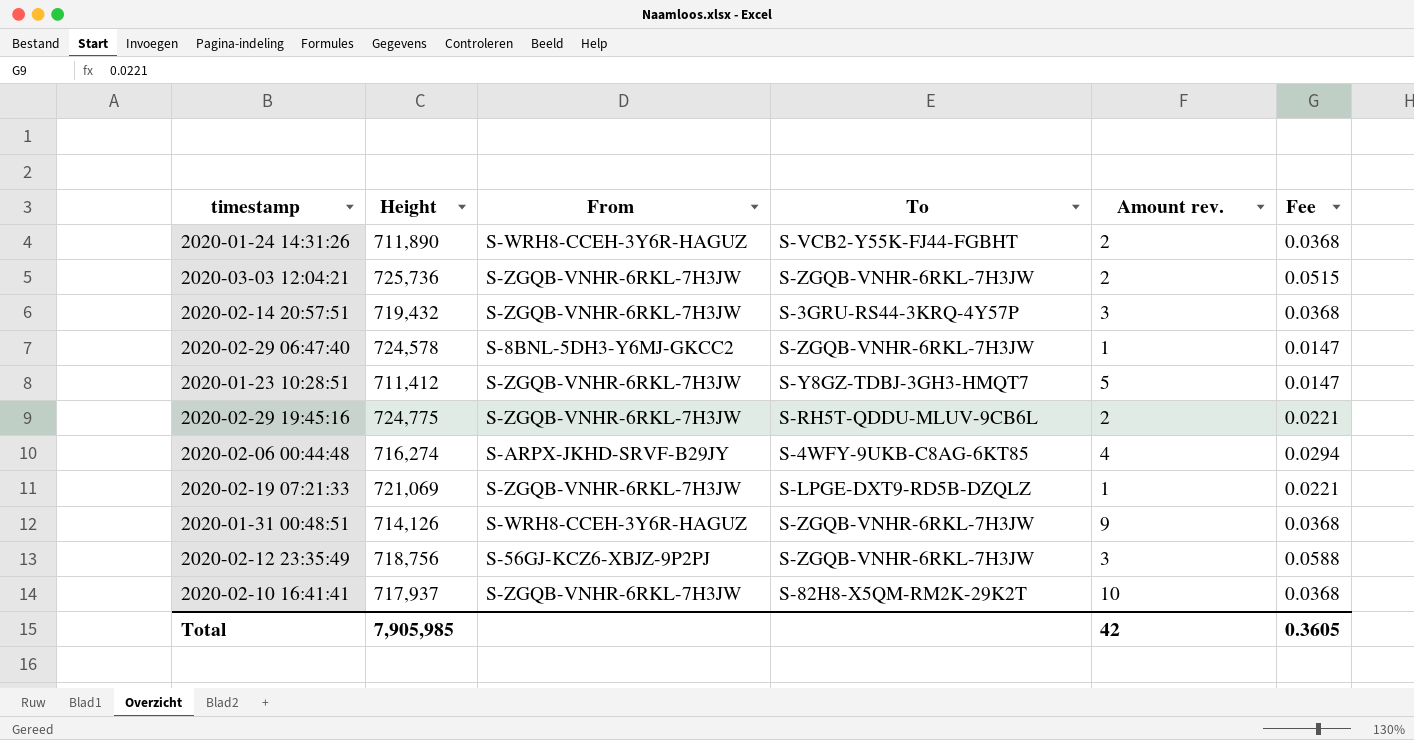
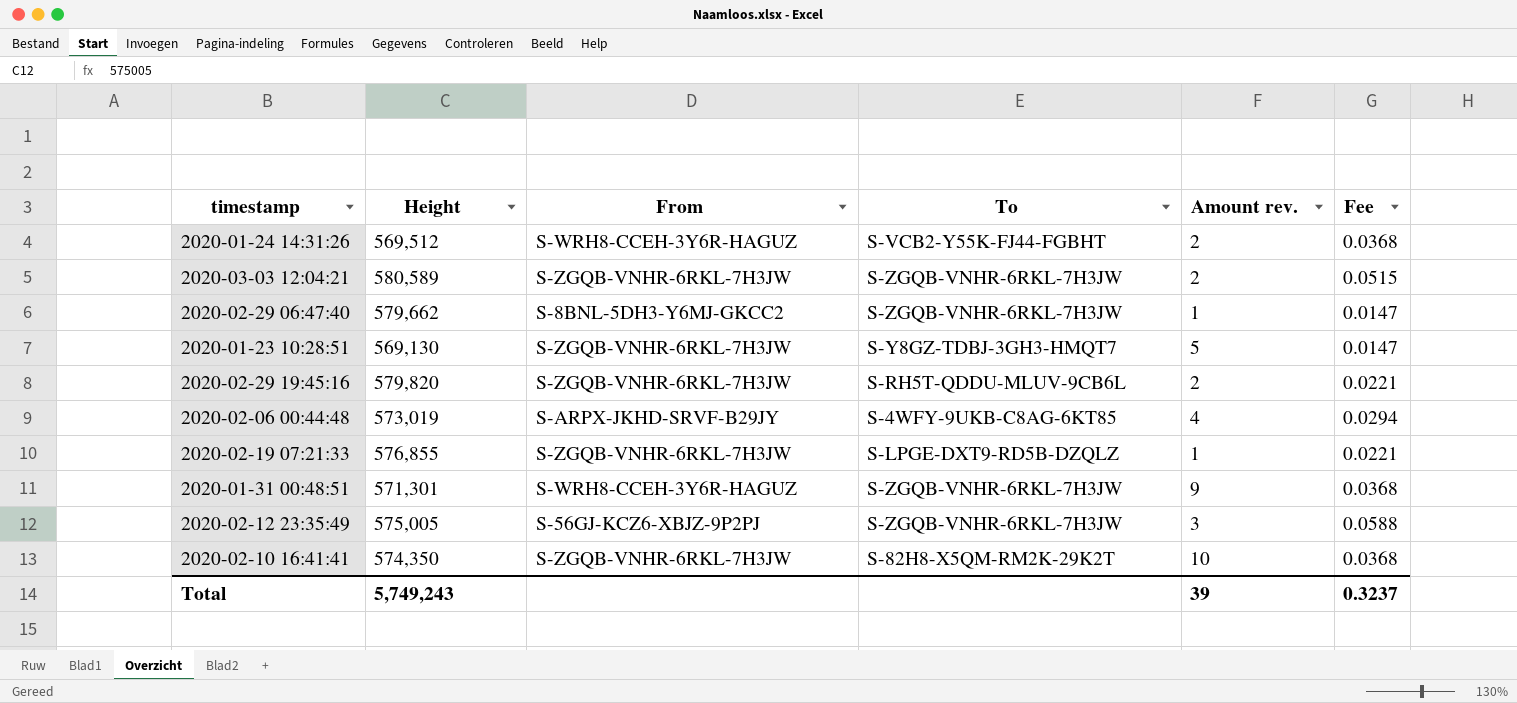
row 2020-02-14 20:57:51: 719,432 | S-ZGQB-VNHR-6RKL-7H3JW | S-3GRU-RS44-3KRQ-4Y57P | 3 | 0.0368 -> none
2020-01-24 14:31:26 | Height: 711,890 -> 569,512
2020-03-03 12:04:21 | Height: 725,736 -> 580,589
2020-02-29 06:47:40 | Height: 724,578 -> 579,662
2020-01-23 10:28:51 | Height: 711,412 -> 569,130
2020-02-29 19:45:16 | Height: 724,775 -> 579,820
2020-02-06 00:44:48 | Height: 716,274 -> 573,019
2020-02-19 07:21:33 | Height: 721,069 -> 576,855
2020-01-31 00:48:51 | Height: 714,126 -> 571,301
2020-02-12 23:35:49 | Height: 718,756 -> 575,005
2020-02-10 16:41:41 | Height: 717,937 -> 574,350
Total | Height: 7,905,985 -> 5,749,243
Total | Amount rev.: 42 -> 39
Total | Fee: 0.3605 -> 0.3237

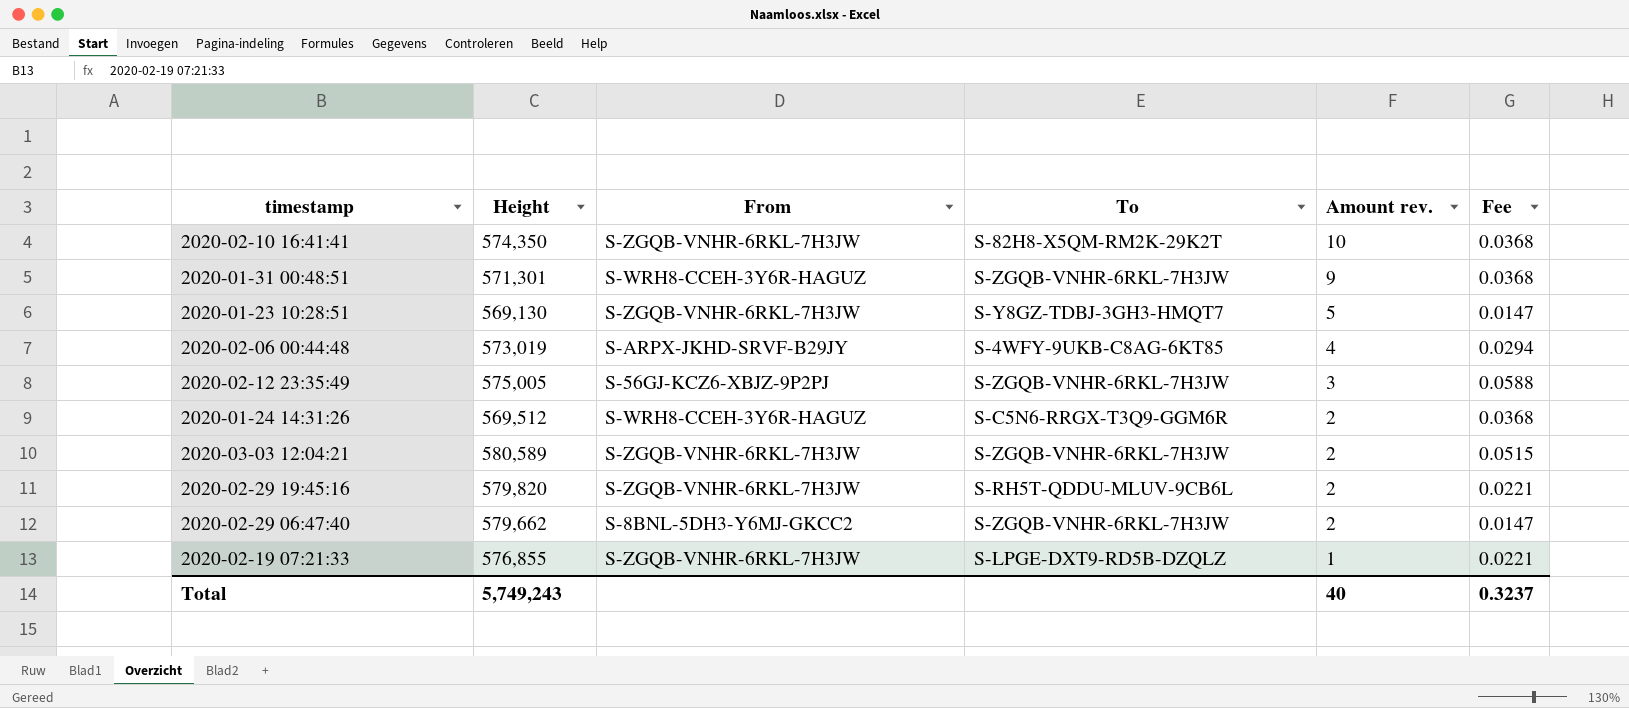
row order: none -> Amount rev. descending
2020-01-24 14:31:26 | To: S-VCB2-Y55K-FJ44-FGBHT -> S-C5N6-RRGX-T3Q9-GGM6R
2020-02-29 06:47:40 | Amount rev.: 1 -> 2
Total | Amount rev.: 39 -> 40

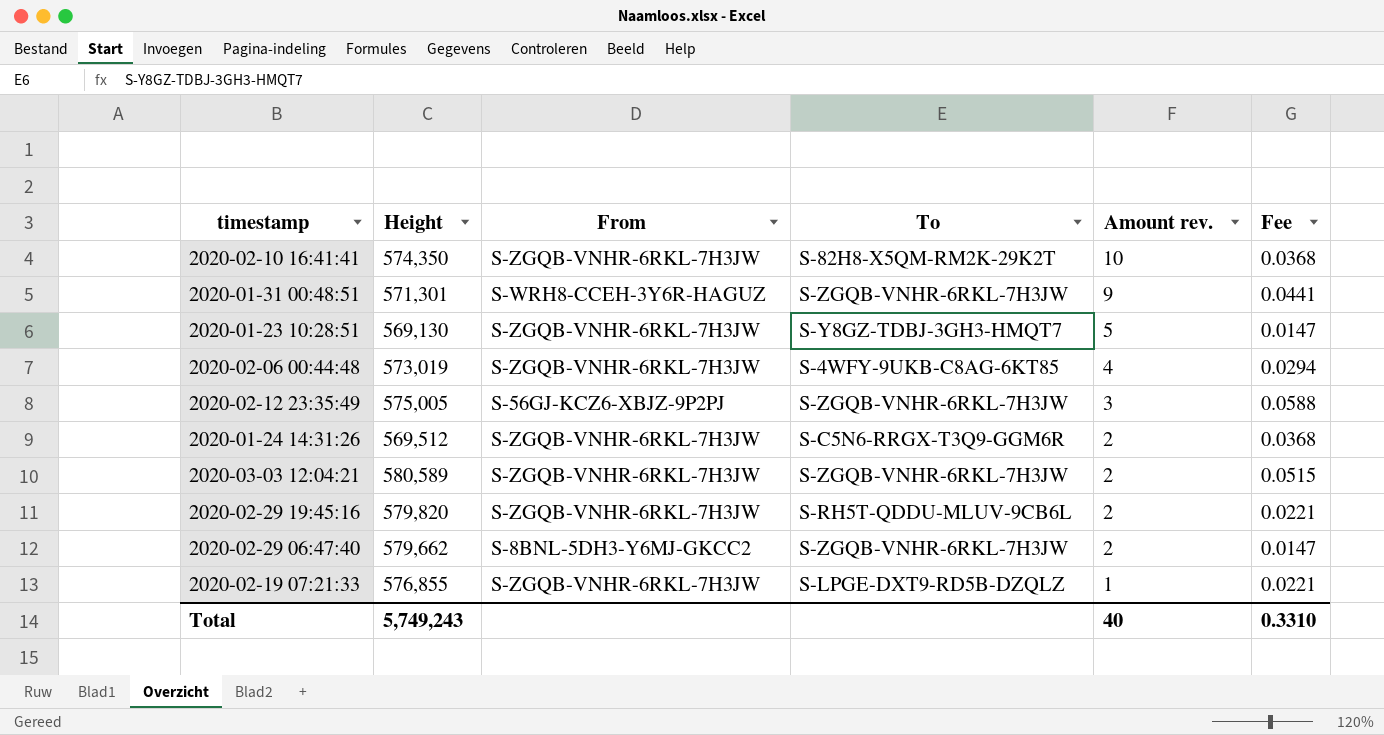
2020-01-31 00:48:51 | Fee: 0.0368 -> 0.0441
2020-02-06 00:44:48 | From: S-ARPX-JKHD-SRVF-B29JY -> S-ZGQB-VNHR-6RKL-7H3JW
2020-01-24 14:31:26 | From: S-WRH8-CCEH-3Y6R-HAGUZ -> S-ZGQB-VNHR-6RKL-7H3JW
Total | Fee: 0.3237 -> 0.3310

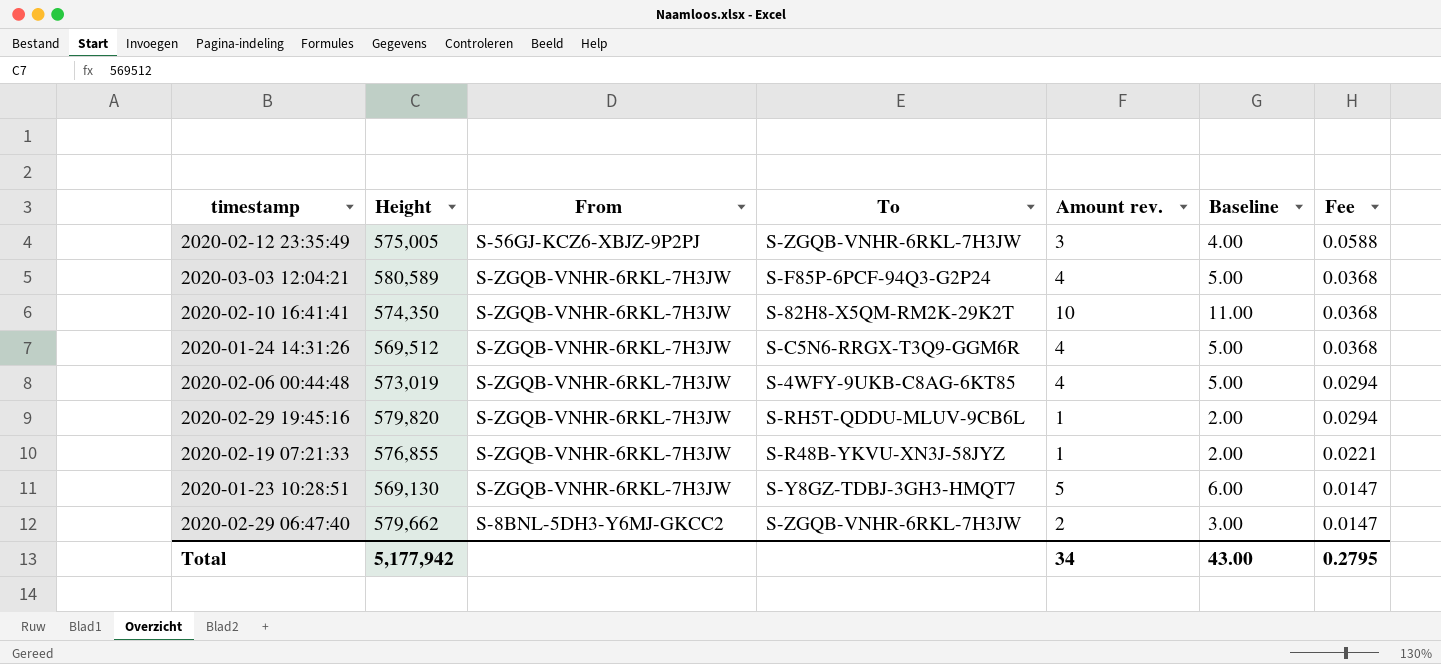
row order: Amount rev. descending -> Fee descending
column Baseline | formula: none -> [Amount rev.] + 1
row 2020-01-31 00:48:51: 571,301 | S-WRH8-CCEH-3Y6R-HAGUZ | S-ZGQB-VNHR-6RKL-7H3JW | 9 | 0.0441 -> none
2020-03-03 12:04:21 | To: S-ZGQB-VNHR-6RKL-7H3JW -> S-F85P-6PCF-94Q3-G2P24
2020-03-03 12:04:21 | Amount rev.: 2 -> 4
2020-03-03 12:04:21 | Fee: 0.0515 -> 0.0368
2020-01-24 14:31:26 | Amount rev.: 2 -> 4
2020-02-29 19:45:16 | Amount rev.: 2 -> 1
2020-02-29 19:45:16 | Fee: 0.0221 -> 0.0294
2020-02-19 07:21:33 | To: S-LPGE-DXT9-RD5B-DZQLZ -> S-R48B-YKVU-XN3J-58JYZ
Total | Height: 5,749,243 -> 5,177,942
Total | Amount rev.: 40 -> 34
Total | Fee: 0.3310 -> 0.2795

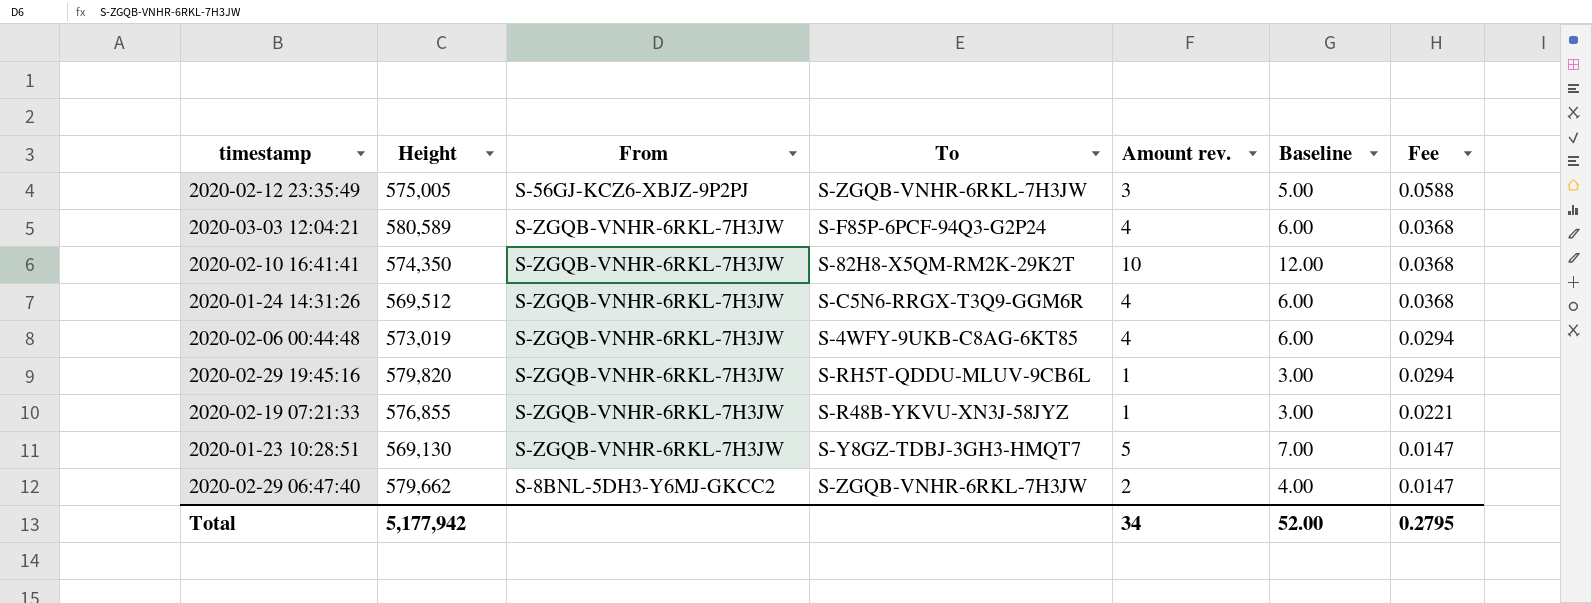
column Baseline | formula: [Amount rev.] + 1 -> [Amount rev.] + 2
Total | Baseline: 43.00 -> 52.00

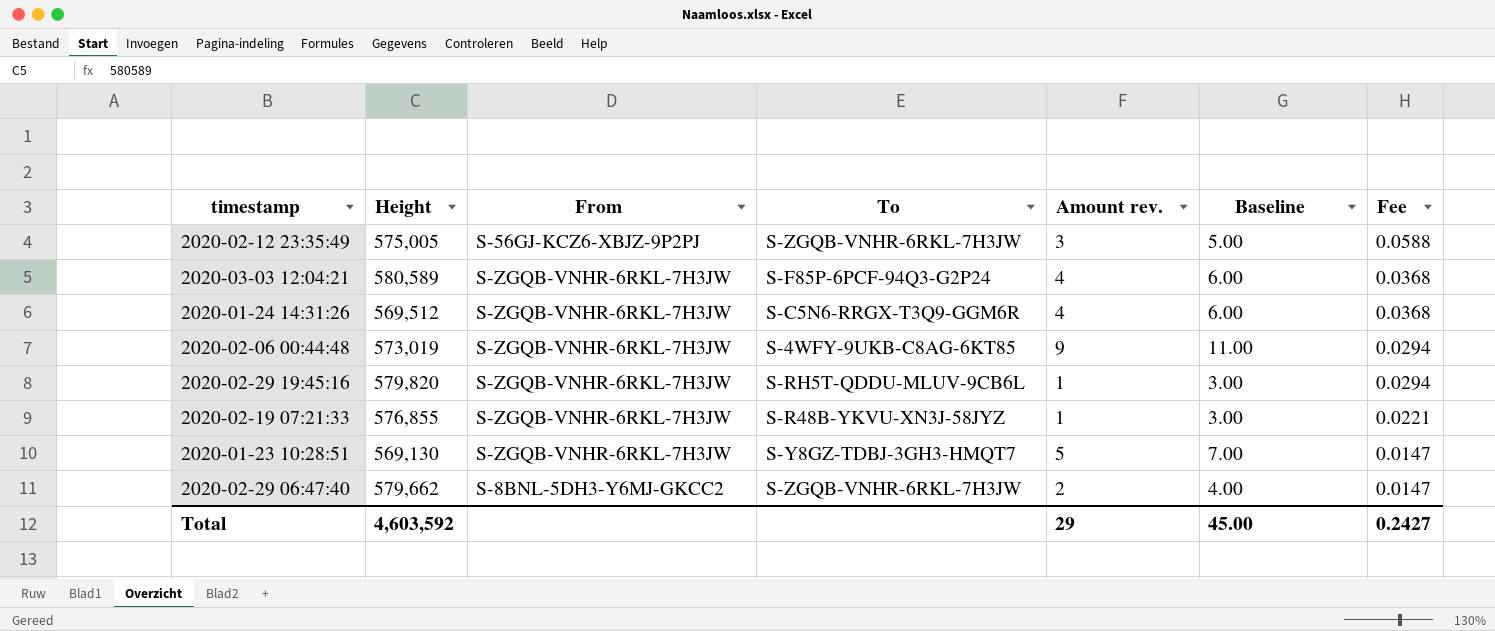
row 2020-02-10 16:41:41: 574,350 | S-ZGQB-VNHR-6RKL-7H3JW | S-82H8-X5QM-RM2K-29K2T | 10 | 12.00 | 0.0368 -> none
2020-02-06 00:44:48 | Amount rev.: 4 -> 9
2020-02-06 00:44:48 | Baseline: 6.00 -> 11.00
Total | Height: 5,177,942 -> 4,603,592
Total | Amount rev.: 34 -> 29
Total | Baseline: 52.00 -> 45.00
Total | Fee: 0.2795 -> 0.2427

